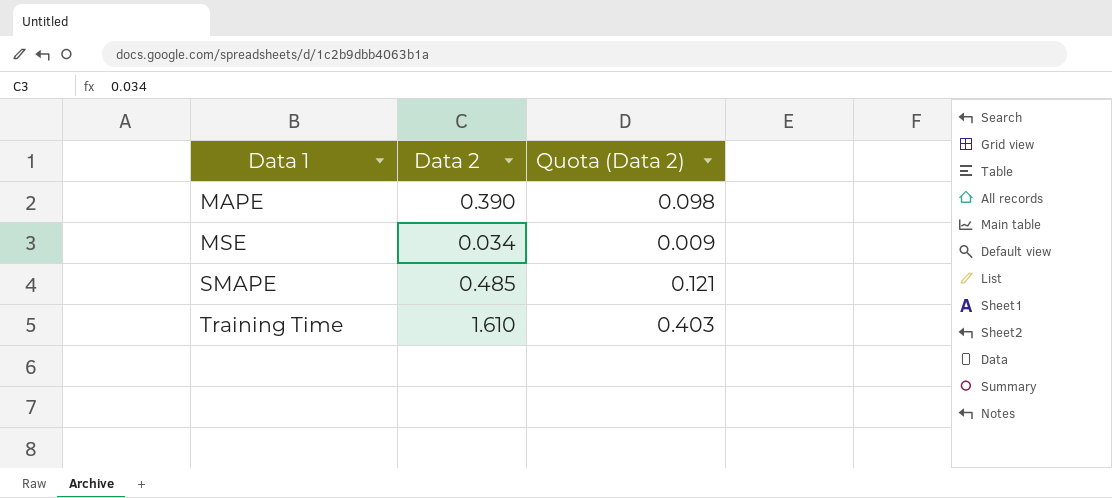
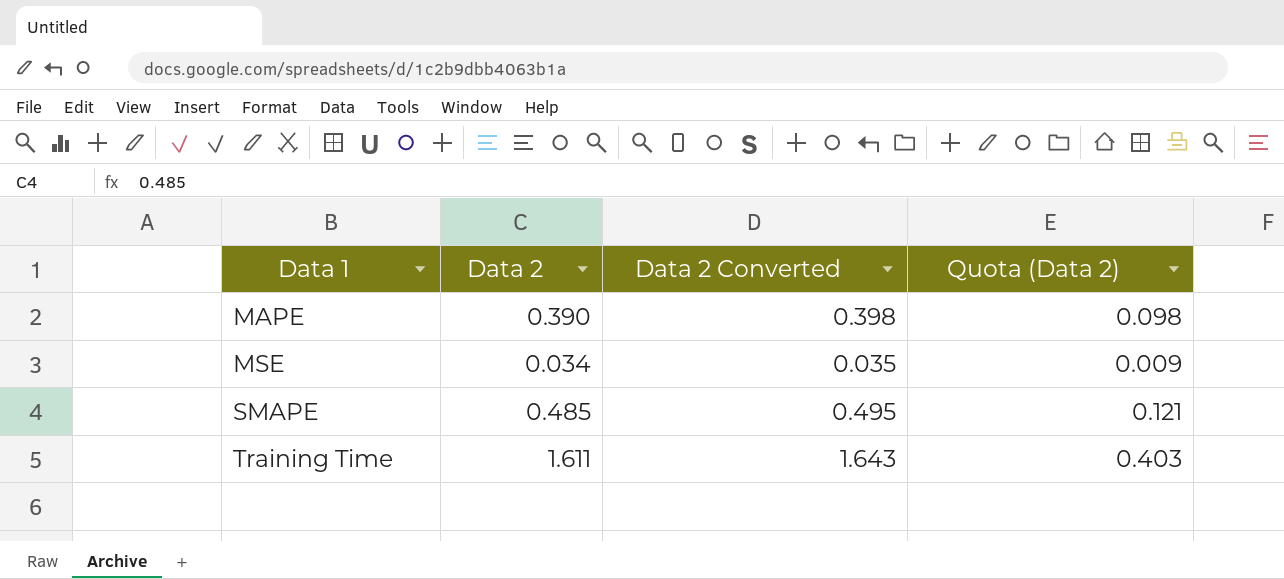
column Data 2 Converted | formula: none -> [Data 2] * 1.02
Training Time | Data 2: 1.610 -> 1.611

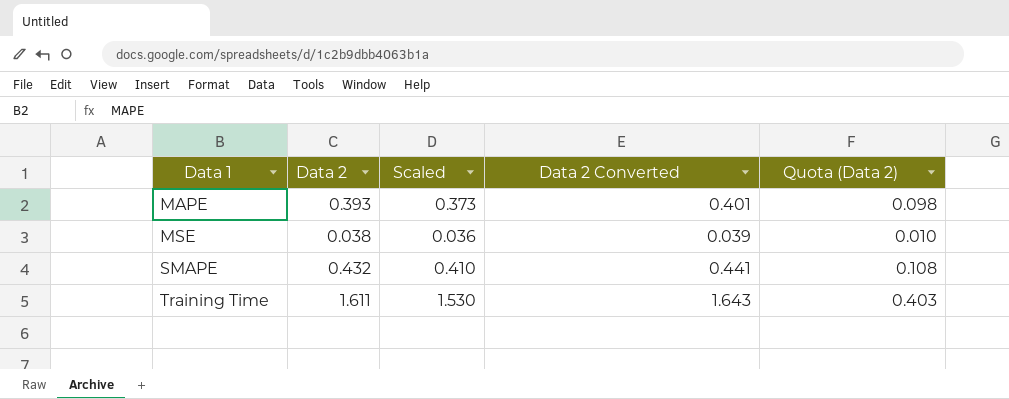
column Scaled | formula: none -> [Data 2] * 0.95
MAPE | Data 2: 0.390 -> 0.393
MAPE | Data 2 Converted: 0.398 -> 0.401
MSE | Data 2: 0.034 -> 0.038
MSE | Data 2 Converted: 0.035 -> 0.039
MSE | Quota (Data 2): 0.009 -> 0.010
SMAPE | Data 2: 0.485 -> 0.432
SMAPE | Data 2 Converted: 0.495 -> 0.441
SMAPE | Quota (Data 2): 0.121 -> 0.108

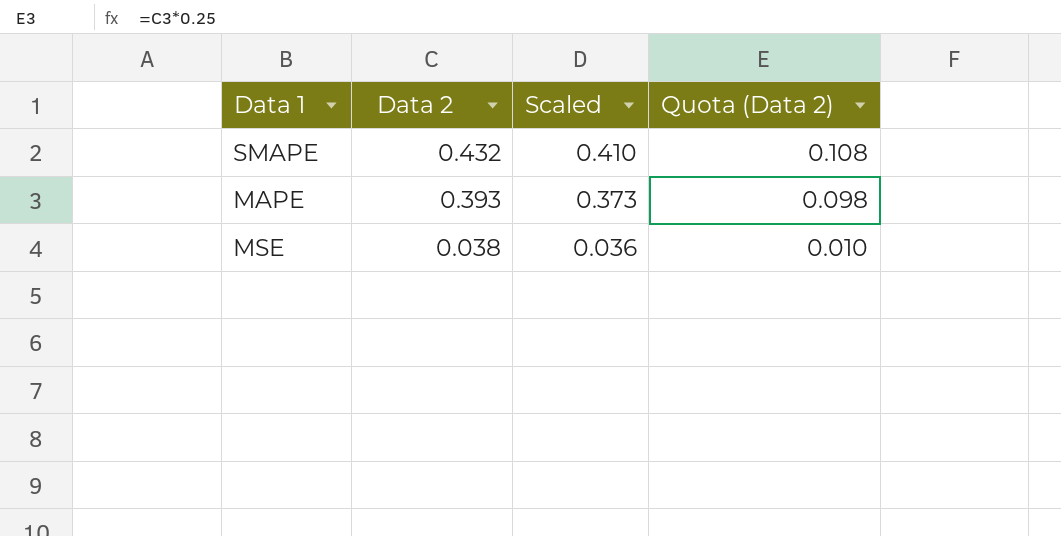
row order: Data 1 ascending -> Data 2 descending
column Data 2 Converted | formula: [Data 2] * 1.02 -> none
row Training Time: 1.611 | 1.530 | 1.643 | 0.403 -> none

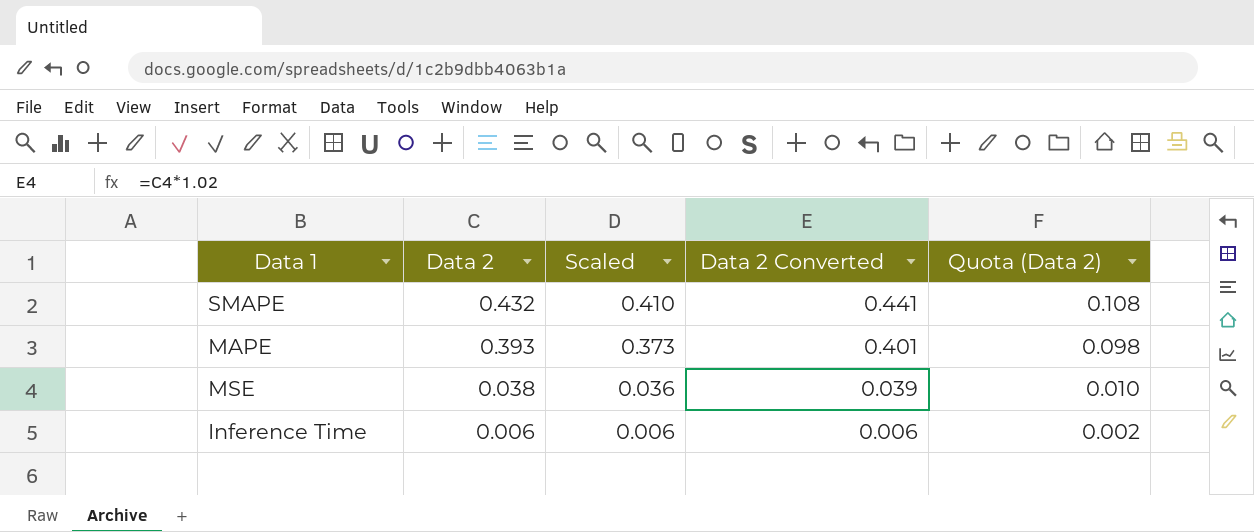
column Data 2 Converted | formula: none -> [Data 2] * 1.02
row Inference Time: none -> 0.006 | 0.006 | 0.006 | 0.002

